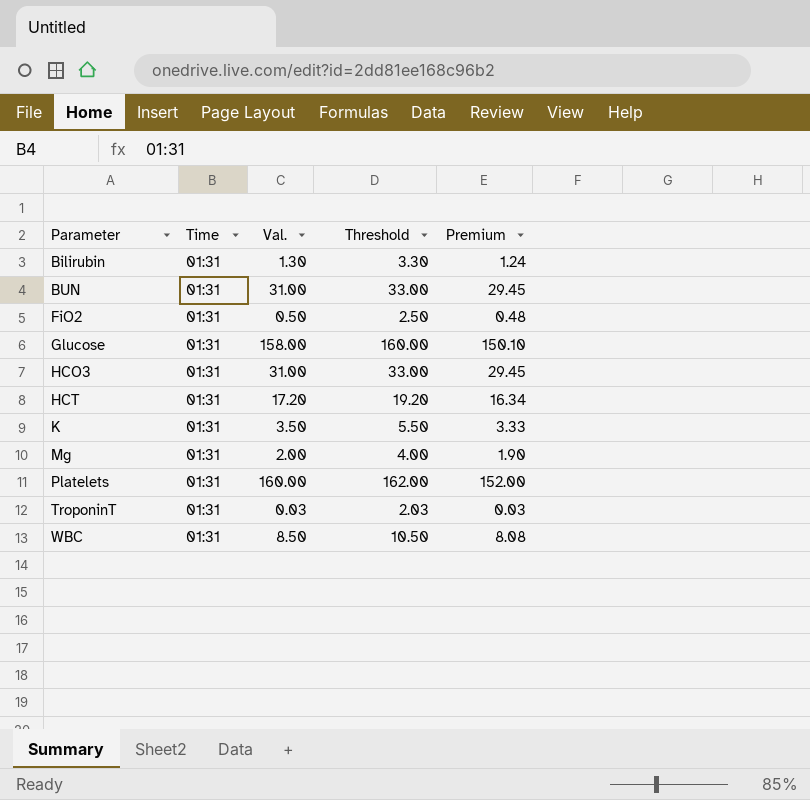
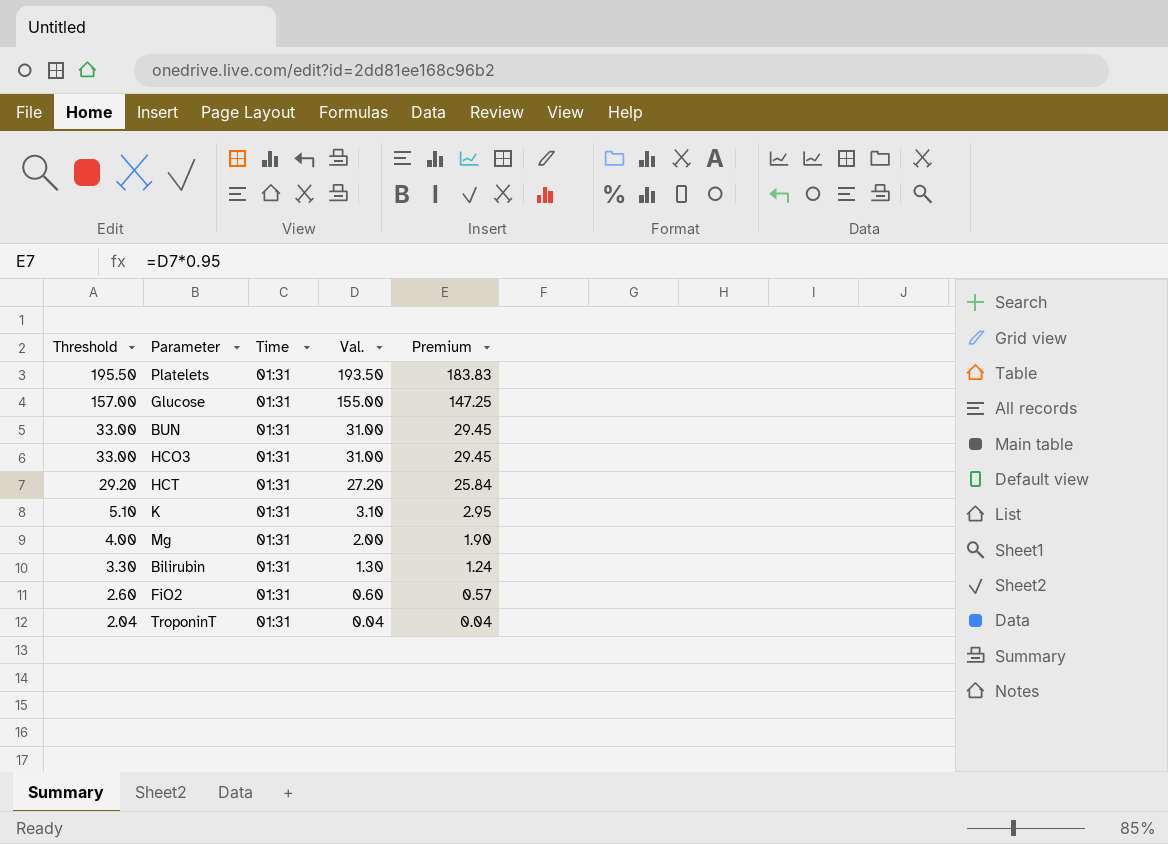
row order: Parameter ascending -> Threshold descending
column Threshold | position: 4 -> 1
row WBC: 01:31 | 8.50 | 10.50 | 8.08 -> none
Platelets | Threshold: 162.00 -> 195.50
Platelets | Val.: 160.00 -> 193.50
Platelets | Premium: 152.00 -> 183.83
Glucose | Threshold: 160.00 -> 157.00
Glucose | Val.: 158.00 -> 155.00
Glucose | Premium: 150.10 -> 147.25
HCT | Threshold: 19.20 -> 29.20
HCT | Val.: 17.20 -> 27.20
HCT | Premium: 16.34 -> 25.84
K | Threshold: 5.50 -> 5.10
K | Val.: 3.50 -> 3.10
K | Premium: 3.33 -> 2.95
FiO2 | Threshold: 2.50 -> 2.60
FiO2 | Val.: 0.50 -> 0.60
FiO2 | Premium: 0.48 -> 0.57
TroponinT | Threshold: 2.03 -> 2.04
TroponinT | Val.: 0.03 -> 0.04
TroponinT | Premium: 0.03 -> 0.04

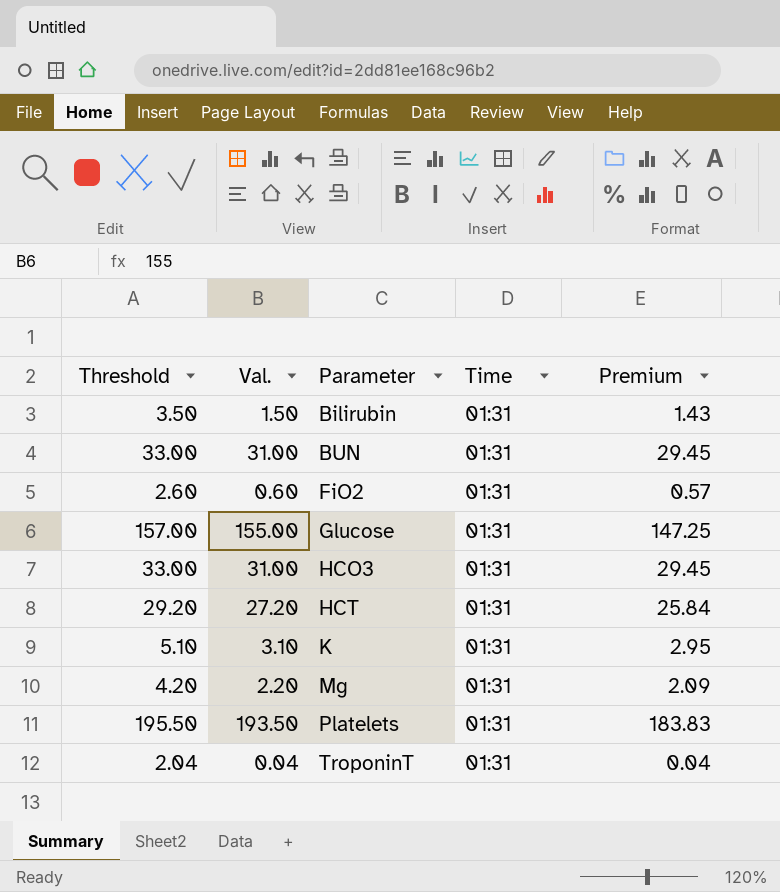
row order: Threshold descending -> Parameter ascending
column Val. | position: 4 -> 2
Bilirubin | Threshold: 3.30 -> 3.50
Bilirubin | Val.: 1.30 -> 1.50
Bilirubin | Premium: 1.24 -> 1.43
Mg | Threshold: 4.00 -> 4.20
Mg | Val.: 2.00 -> 2.20
Mg | Premium: 1.90 -> 2.09

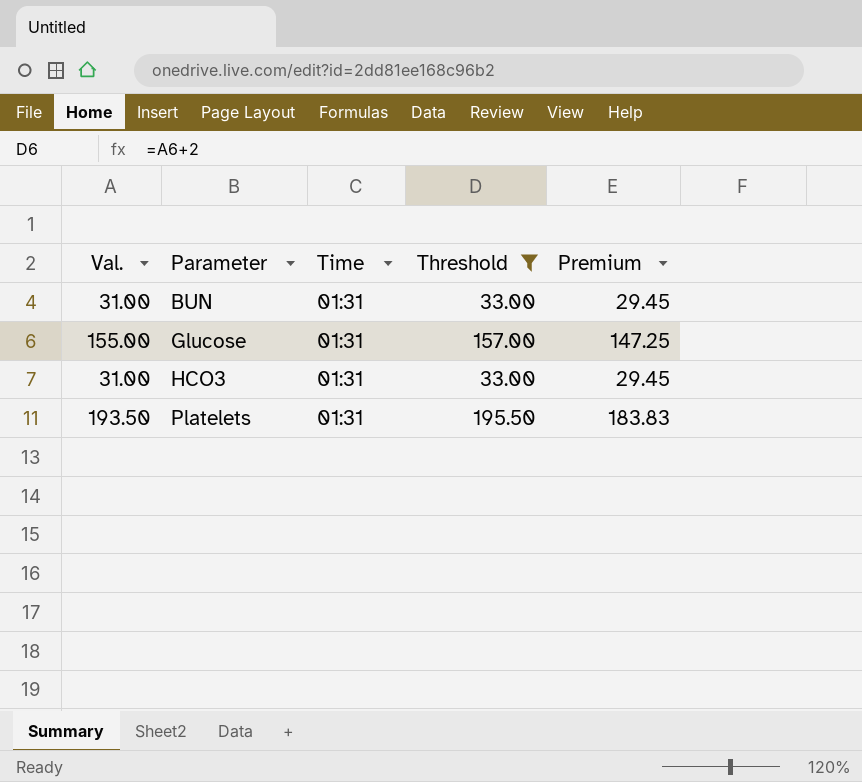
filter: none -> Threshold >= 33.00
column Threshold | position: 1 -> 4

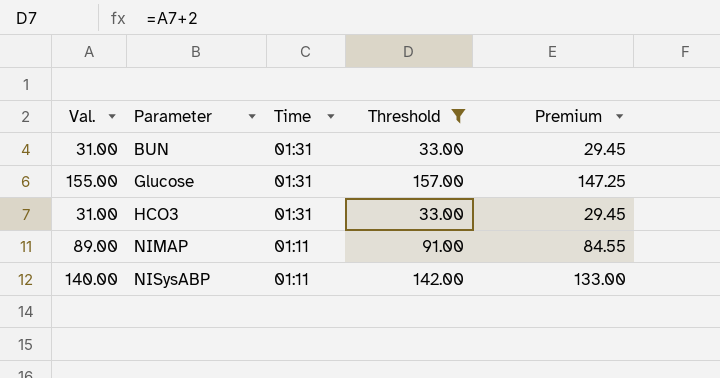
row Platelets: 193.50 | 01:31 | 195.50 | 183.83 -> none
row NIMAP: none -> 89.00 | 01:11 | 91.00 | 84.55
row NISysABP: none -> 140.00 | 01:11 | 142.00 | 133.00

